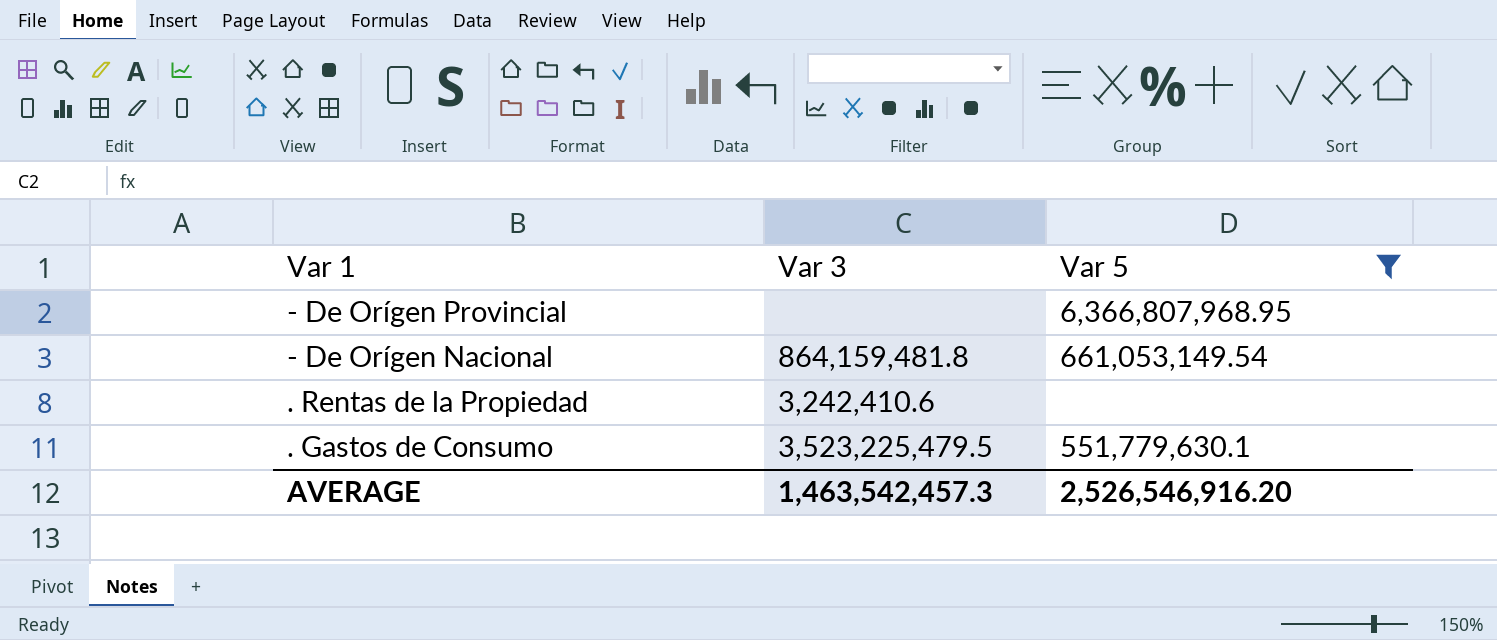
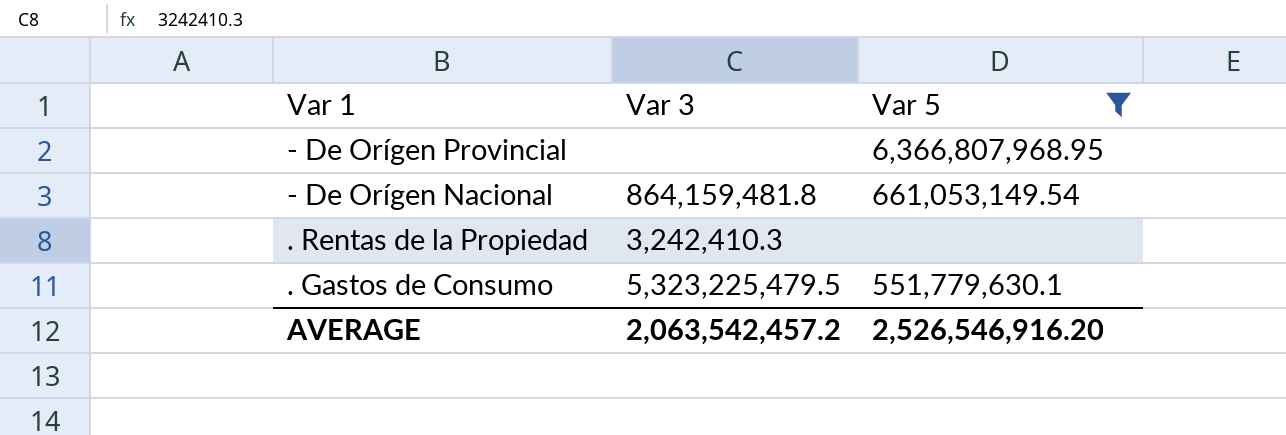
. Rentas de la Propiedad | Var 3: 3,242,410.6 -> 3,242,410.3
. Gastos de Consumo | Var 3: 3,523,225,479.5 -> 5,323,225,479.5
AVERAGE | Var 3: 1,463,542,457.3 -> 2,063,542,457.2

